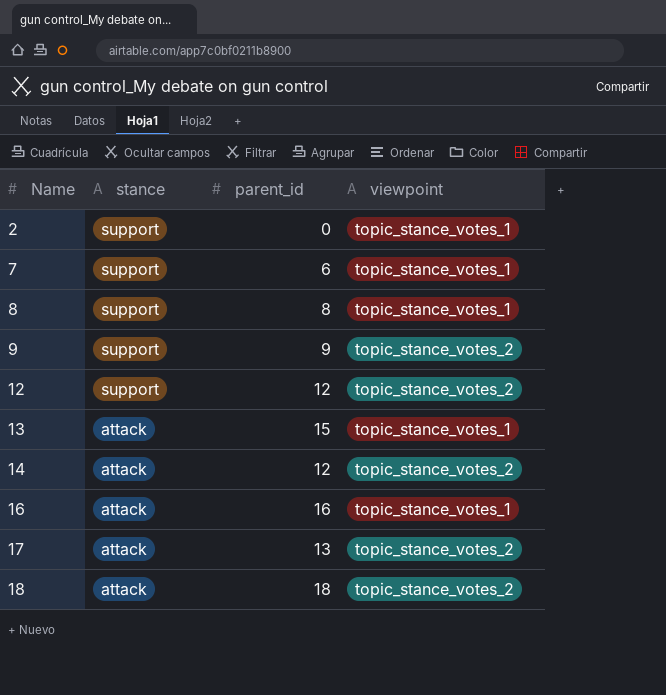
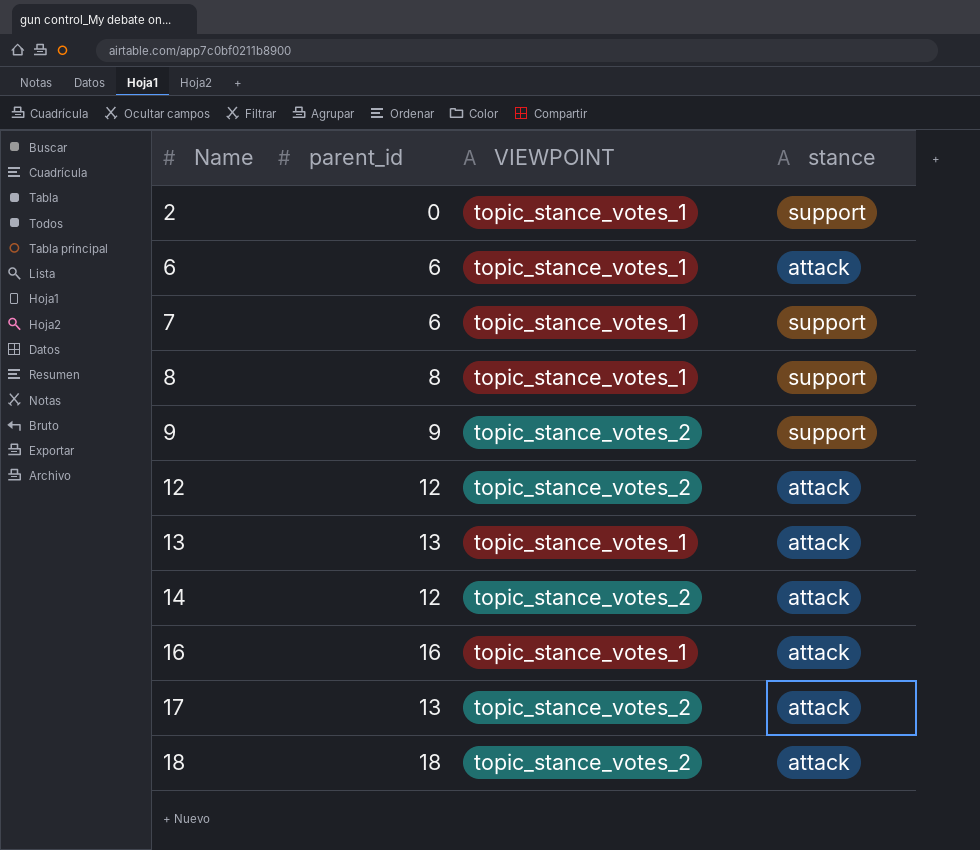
column name: viewpoint -> VIEWPOINT
column stance | position: 2 -> 4
row 6: none -> 6 | topic_stance_votes_1 | attack
12 | stance: support -> attack
13 | parent_id: 15 -> 13

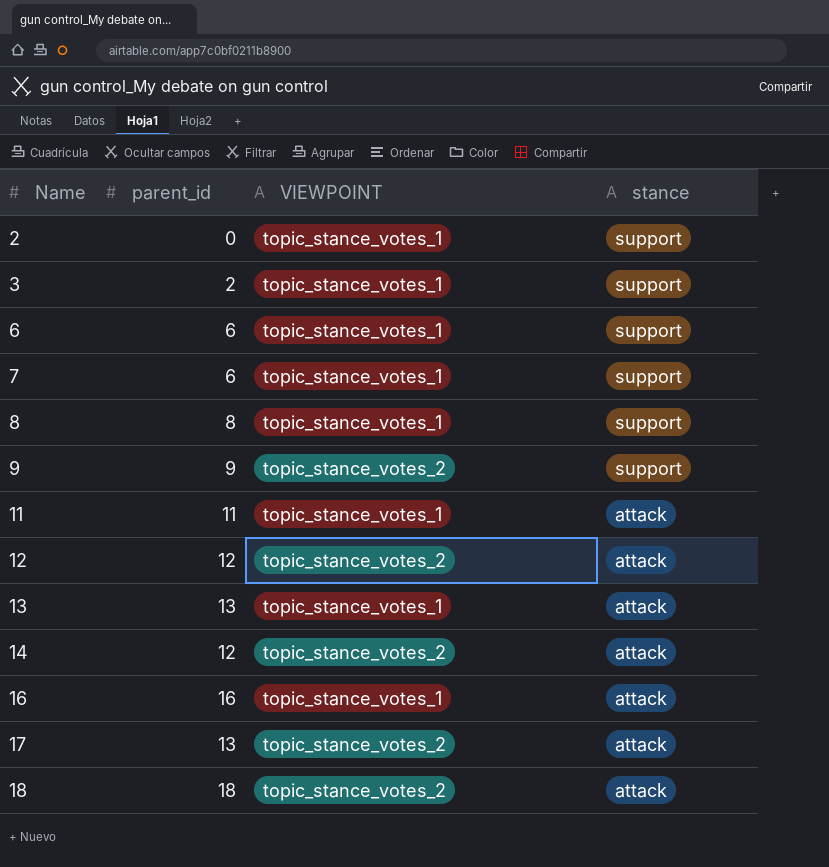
row 3: none -> 2 | topic_stance_votes_1 | support
6 | stance: attack -> support
row 11: none -> 11 | topic_stance_votes_1 | attack

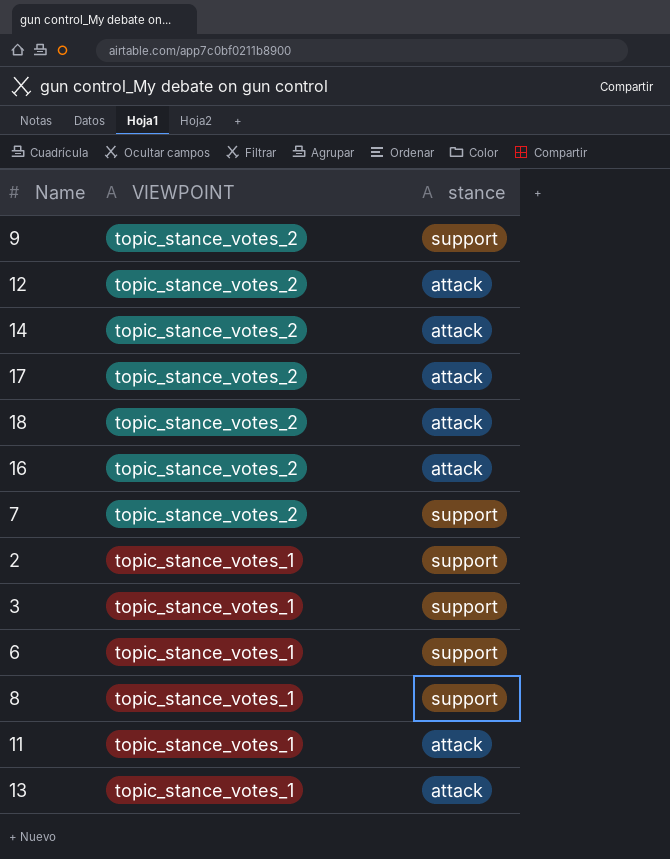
row order: Name ascending -> VIEWPOINT descending
column parent_id | position: 2 -> none
16 | VIEWPOINT: topic_stance_votes_1 -> topic_stance_votes_2
7 | VIEWPOINT: topic_stance_votes_1 -> topic_stance_votes_2

